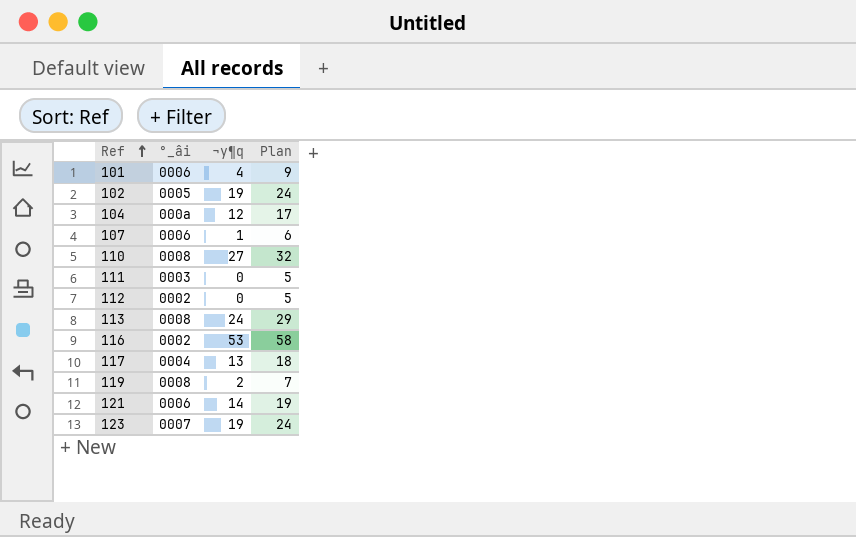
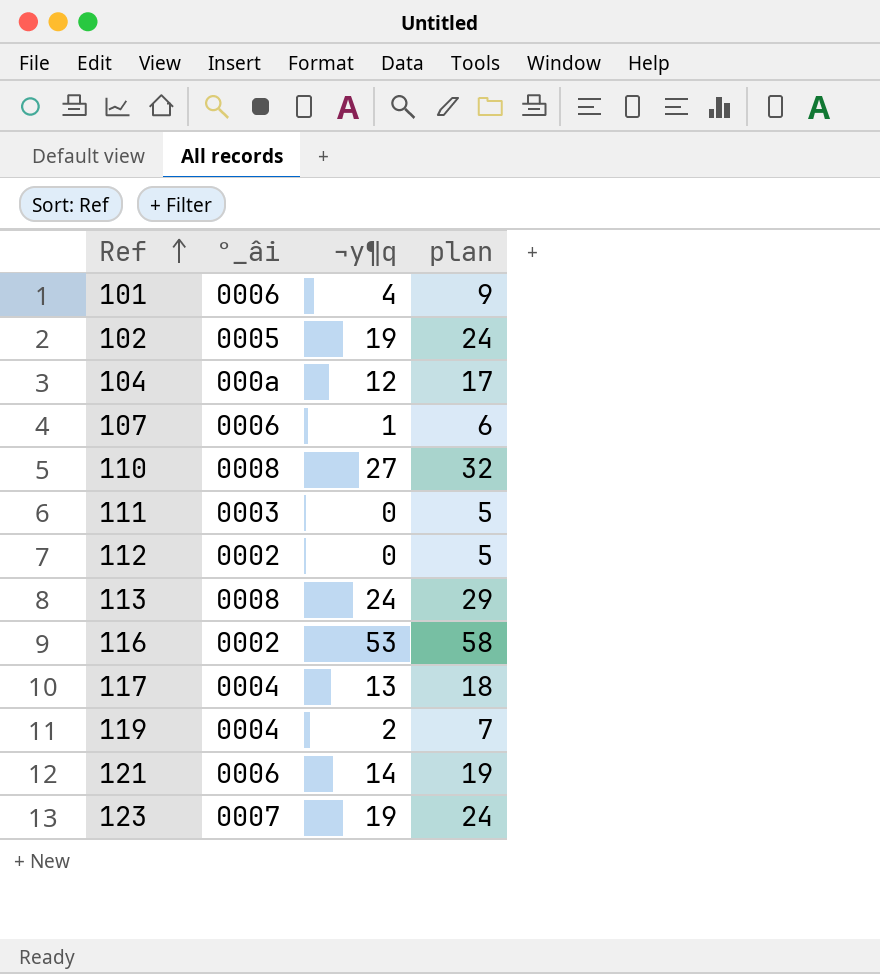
column name: Plan -> plan
119 | °_âi: 0008 -> 0004

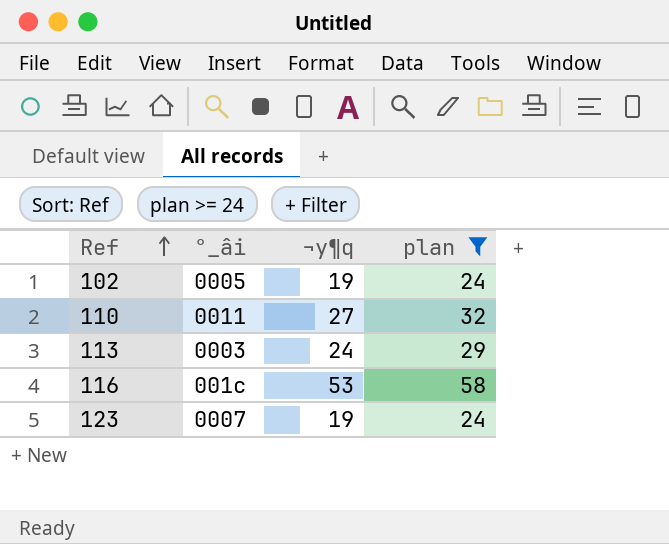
filter: none -> plan >= 24
110 | °_âi: 0008 -> 0011
113 | °_âi: 0008 -> 0003
116 | °_âi: 0002 -> 001c

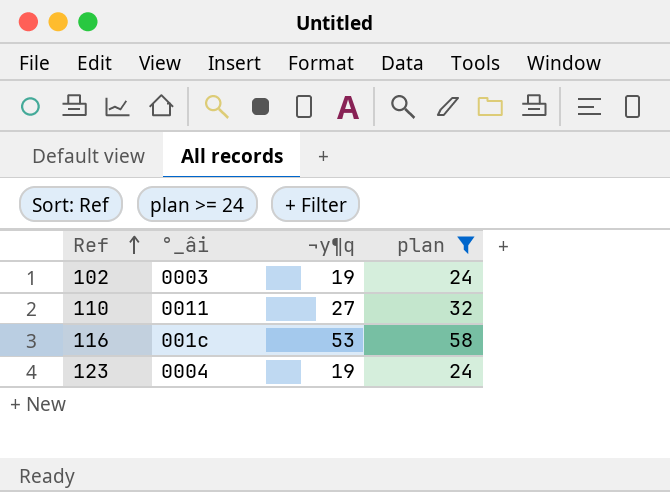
row 113: 0003 | 24 | 29 -> none
102 | °_âi: 0005 -> 0003
123 | °_âi: 0007 -> 0004

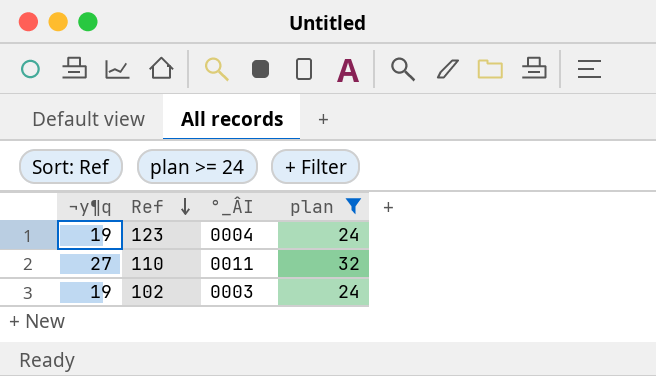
row order: Ref ascending -> Ref descending
column ¬y¶q | position: 3 -> 1
column name: °_âi -> °_ÂI
row 116: 001c | 53 | 58 -> none

